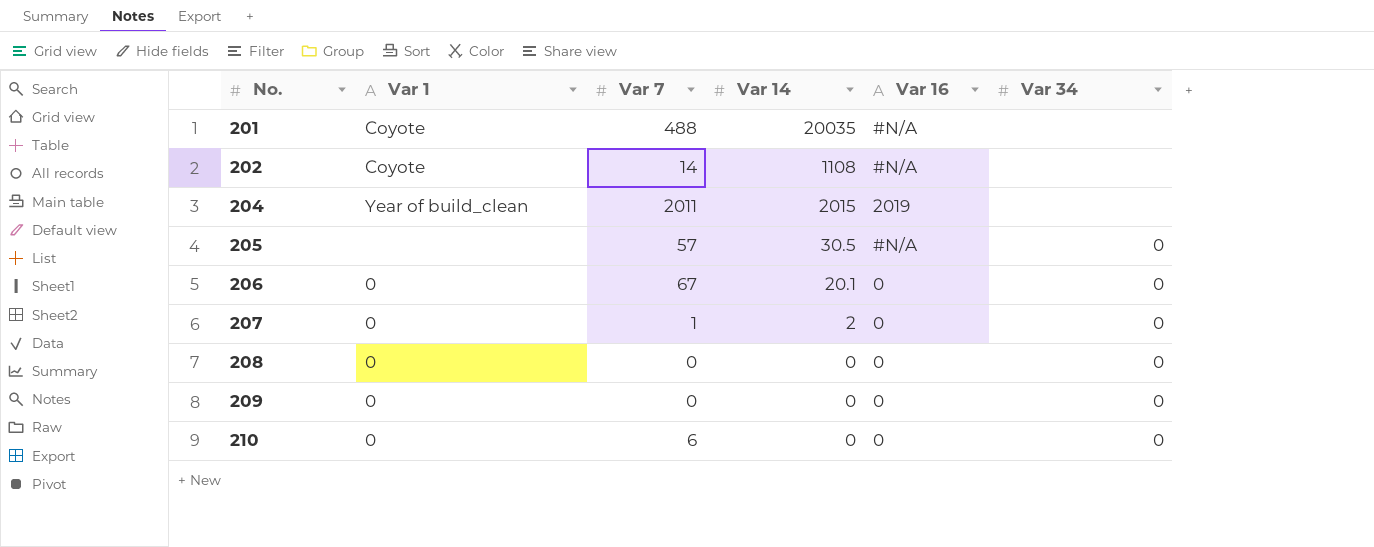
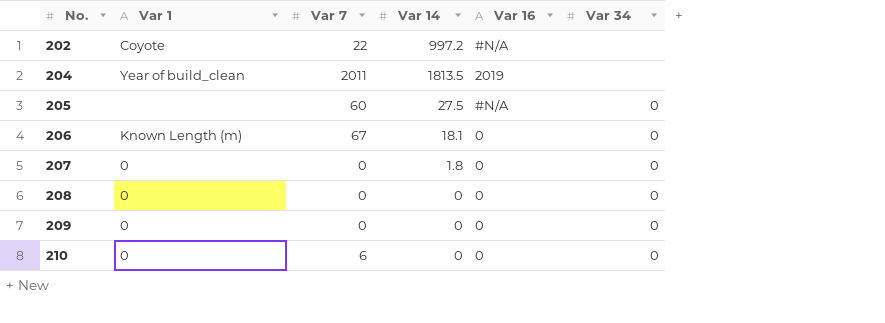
row 201: Coyote | 488 | 20035 | #N/A | none -> none
202 | Var 7: 14 -> 22
202 | Var 14: 1108 -> 997.2
204 | Var 14: 2015 -> 1813.5
205 | Var 7: 57 -> 60
205 | Var 14: 30.5 -> 27.5
206 | Var 1: 0 -> Known Length (m)
206 | Var 14: 20.1 -> 18.1
207 | Var 7: 1 -> 0
207 | Var 14: 2 -> 1.8

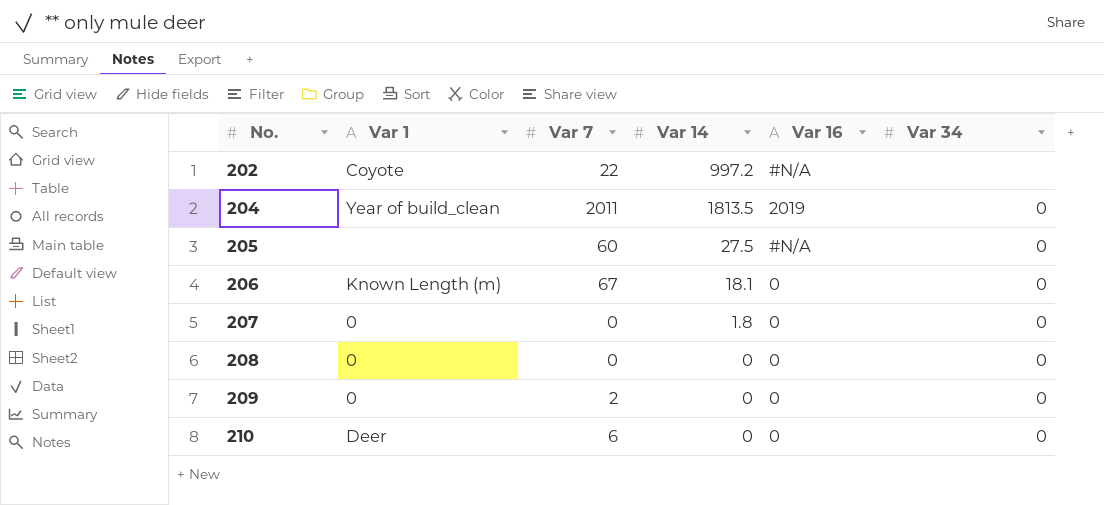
204 | Var 34: none -> 0
209 | Var 7: 0 -> 2
210 | Var 1: 0 -> Deer

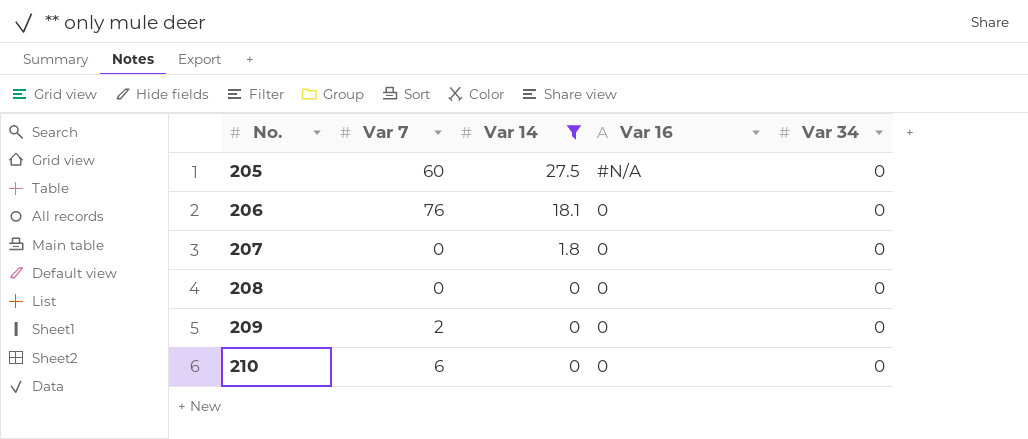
filter: none -> Var 14 <= 27.5
column Var 1 | position: 2 -> none
206 | Var 7: 67 -> 76

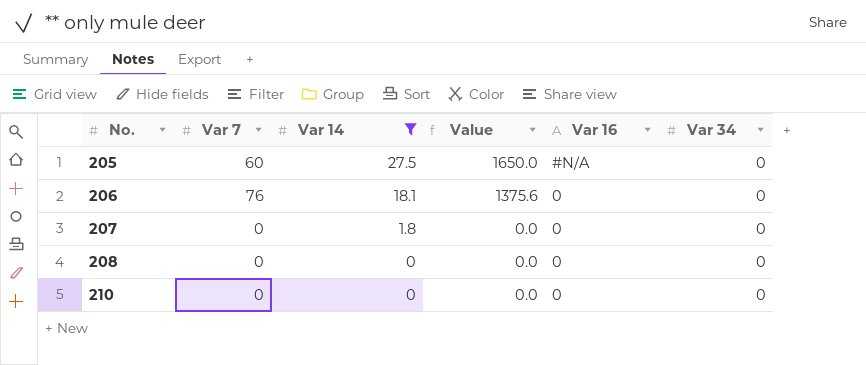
column Value | formula: none -> [Var 7] * [Var 14]
row 209: 2 | 0 | 0 | 0 -> none
210 | Var 7: 6 -> 0

